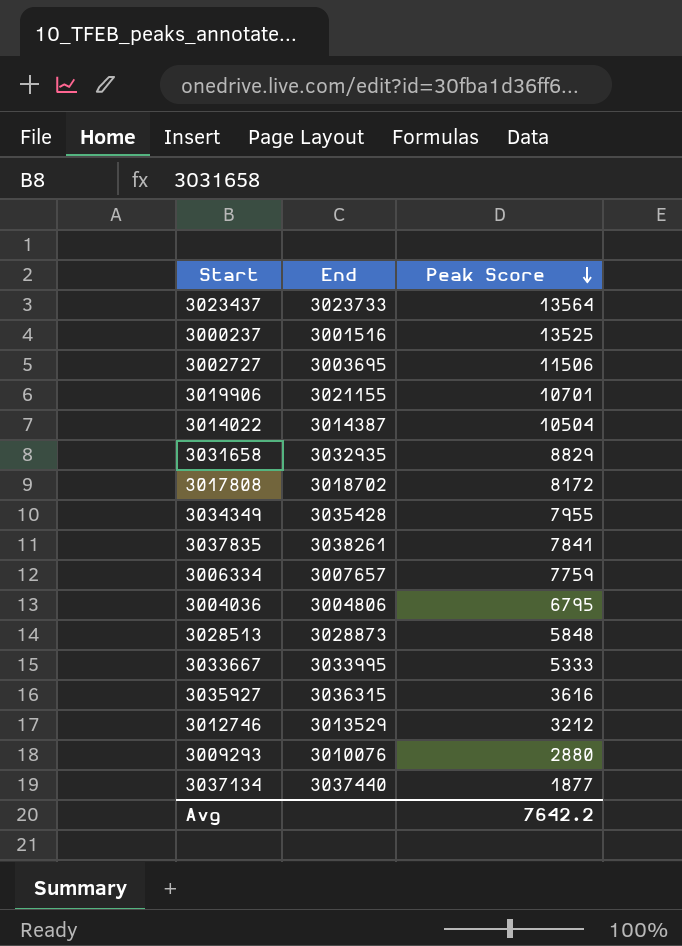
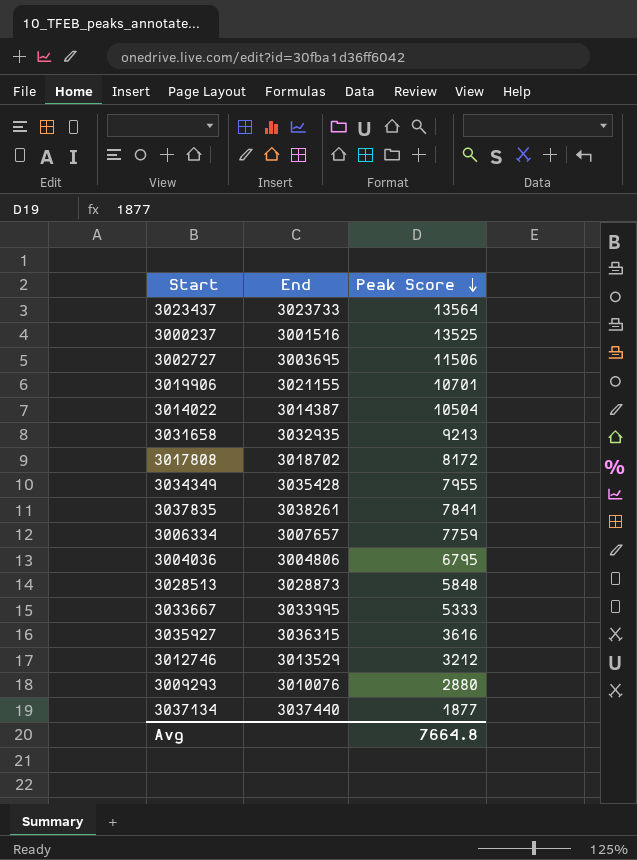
3031658 | Peak Score: 8829 -> 9213
Avg | Peak Score: 7642.2 -> 7664.8

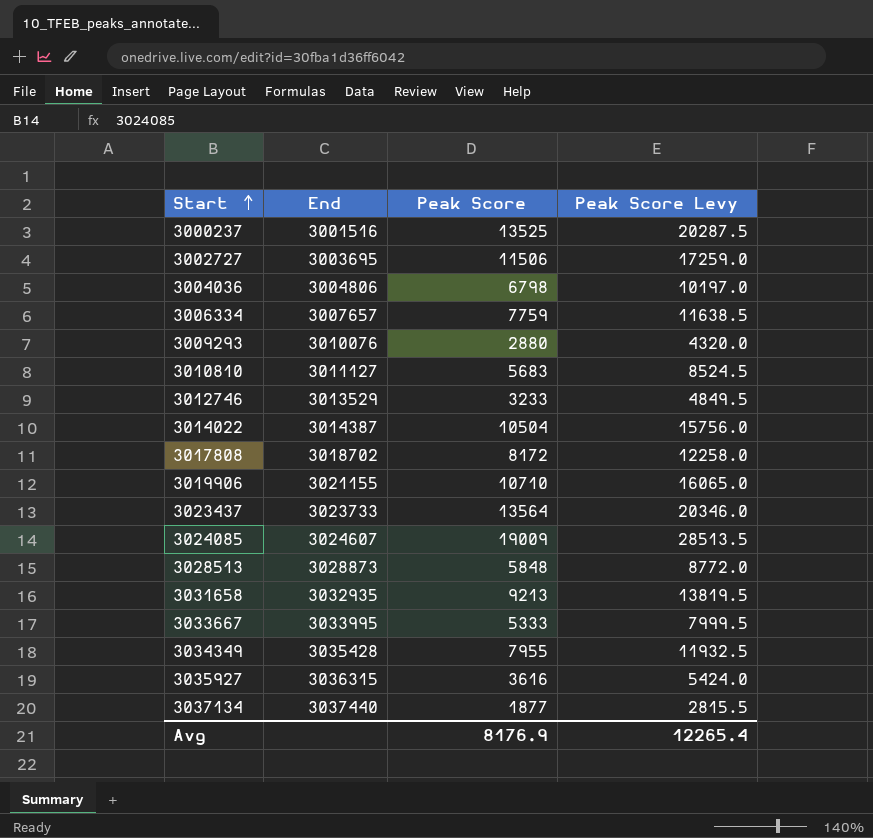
row order: Peak Score descending -> Start ascending
column Peak Score Levy | formula: none -> [Peak Score] * 1.5
row 3037835: 3038261 | 7841 -> none
3004036 | Peak Score: 6795 -> 6798
row 3010810: none -> 3011127 | 5683 | 8524.5
3012746 | Peak Score: 3212 -> 3233
3019906 | Peak Score: 10701 -> 10710
row 3024085: none -> 3024607 | 19009 | 28513.5
Avg | Peak Score: 7664.8 -> 8176.9

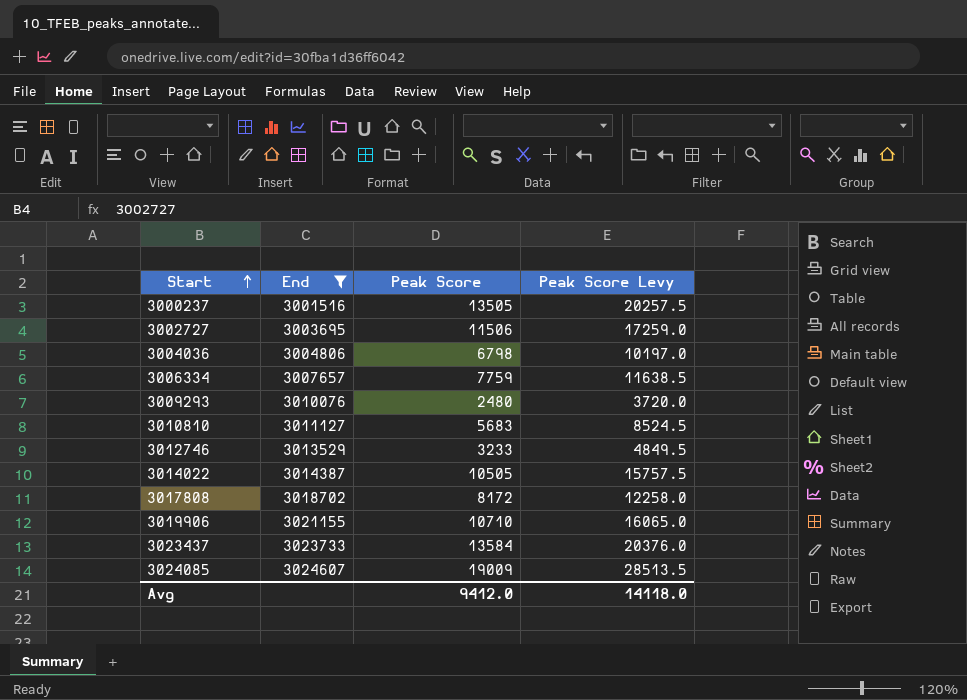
filter: none -> End <= 3024607
3000237 | Peak Score: 13525 -> 13505
3000237 | Peak Score Levy: 20287.5 -> 20257.5
3009293 | Peak Score: 2880 -> 2480
3009293 | Peak Score Levy: 4320.0 -> 3720.0
3014022 | Peak Score: 10504 -> 10505
3014022 | Peak Score Levy: 15756.0 -> 15757.5
3023437 | Peak Score: 13564 -> 13584
3023437 | Peak Score Levy: 20346.0 -> 20376.0
Avg | Peak Score: 8176.9 -> 9412.0
Avg | Peak Score Levy: 12265.4 -> 14118.0

